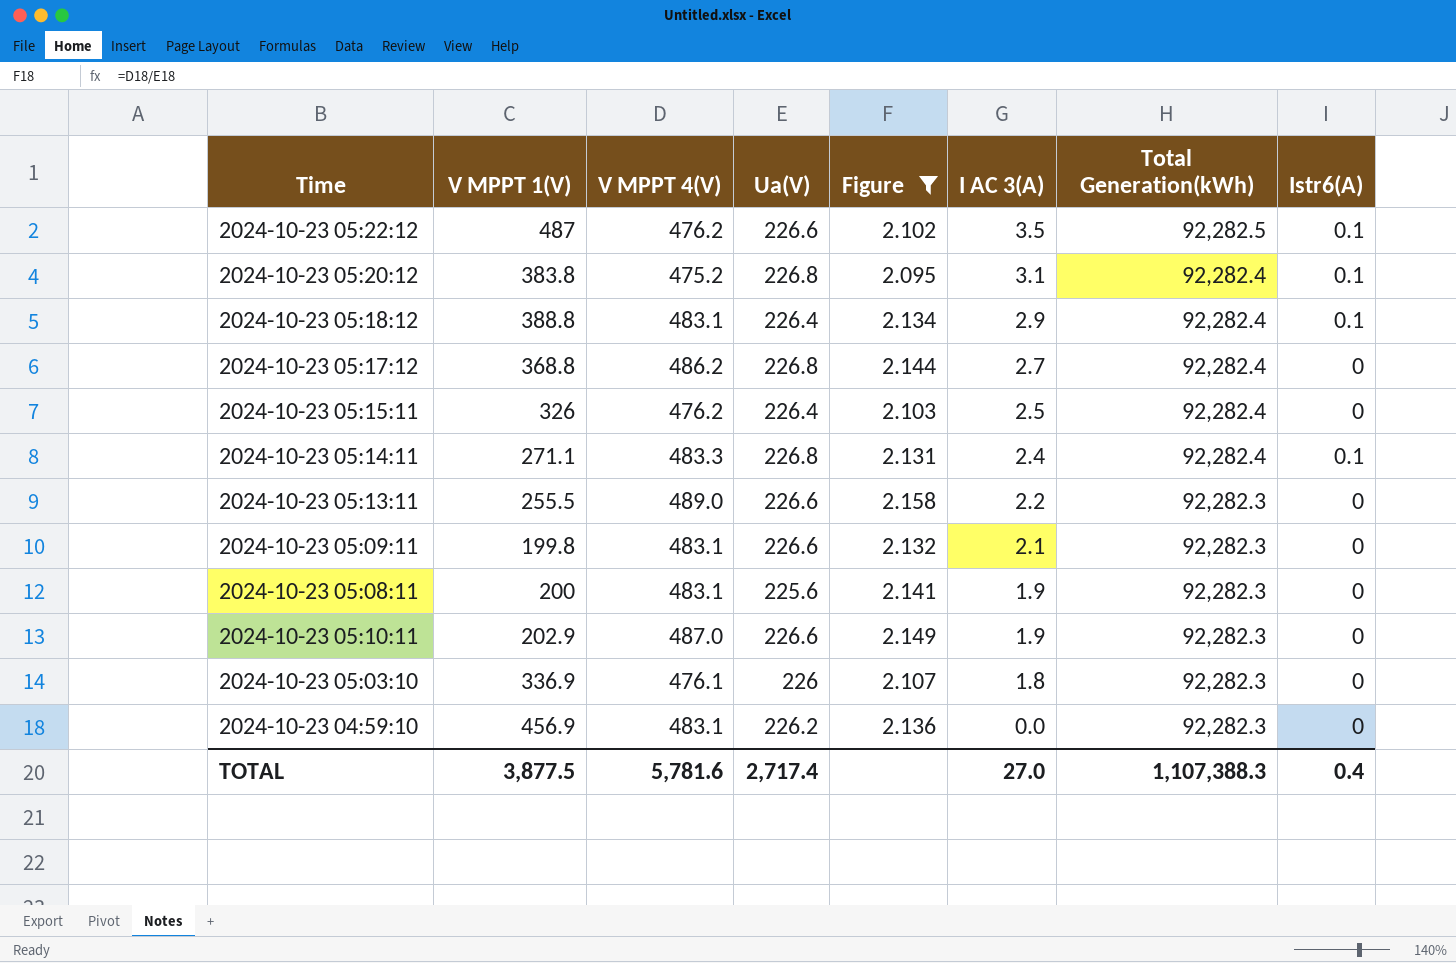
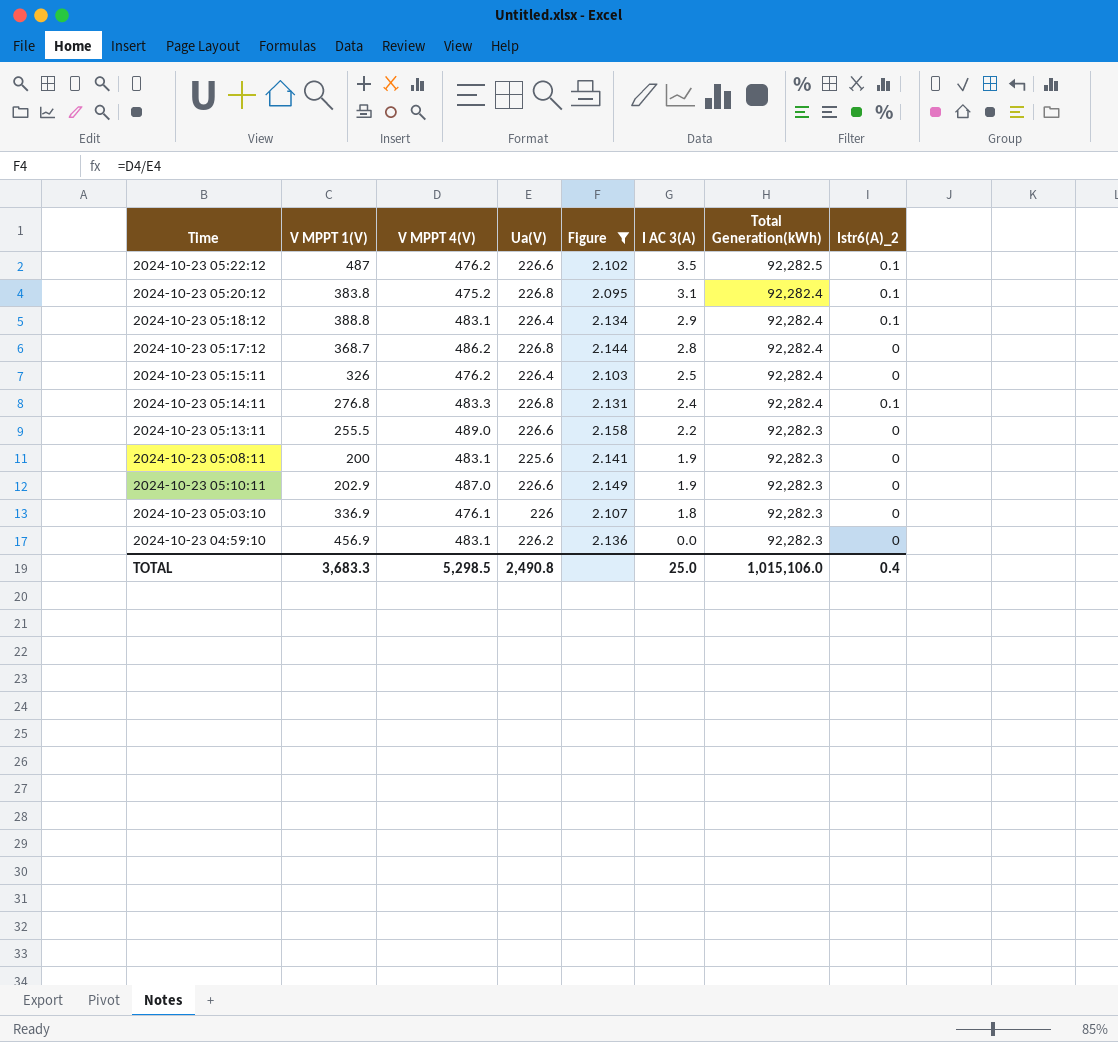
column name: Istr6(A) -> Istr6(A)_2
row 2024-10-23 05:09:11: 199.8 | 483.1 | 226.6 | 2.132 | 2.1 | 92,282.3 | 0 -> none
2024-10-23 05:17:12 | V MPPT 1(V): 368.8 -> 368.7
2024-10-23 05:17:12 | I AC 3(A): 2.7 -> 2.8
2024-10-23 05:14:11 | V MPPT 1(V): 271.1 -> 276.8
TOTAL | V MPPT 1(V): 3,877.5 -> 3,683.3
TOTAL | V MPPT 4(V): 5,781.6 -> 5,298.5
TOTAL | Ua(V): 2,717.4 -> 2,490.8
TOTAL | I AC 3(A): 27.0 -> 25.0
TOTAL | Total Generation(kWh): 1,107,388.3 -> 1,015,106.0

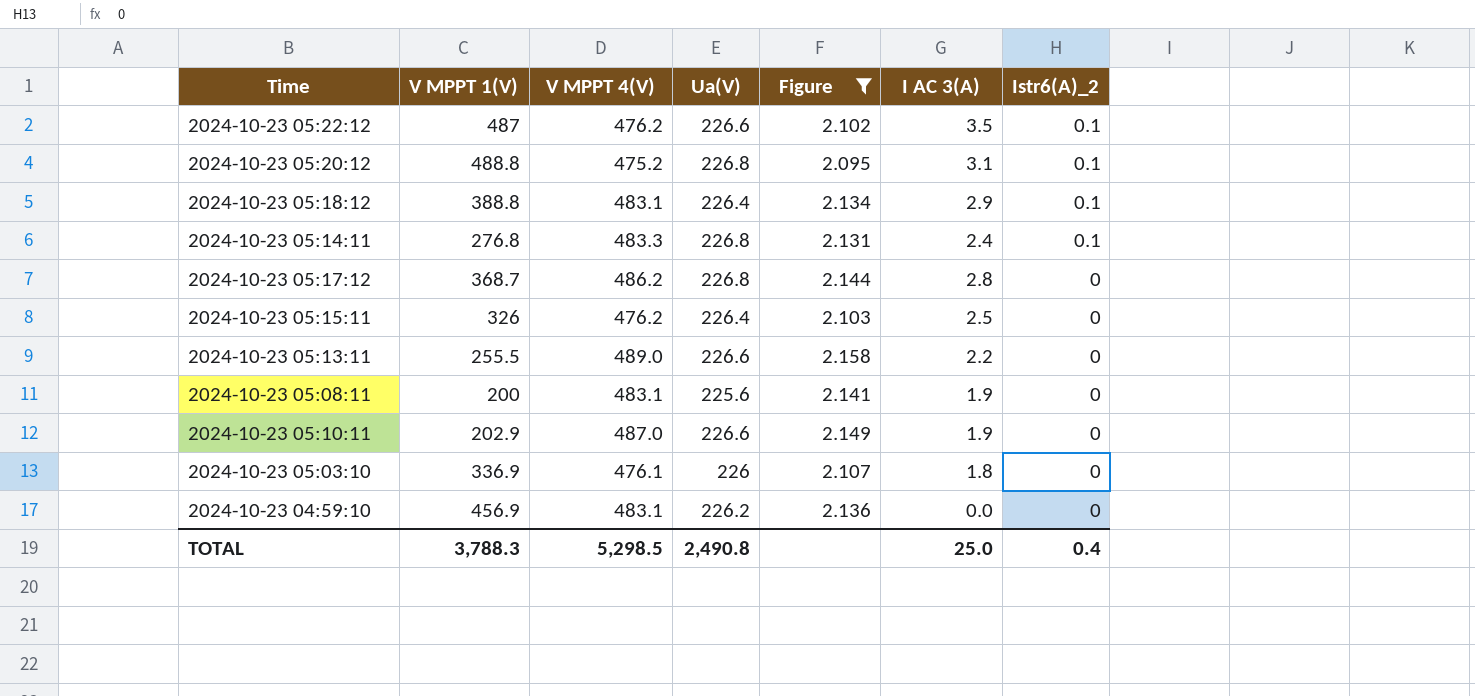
row order: I AC 3(A) descending -> Istr6(A)_2 descending
column Total Generation(kWh) | position: 7 -> none
2024-10-23 05:20:12 | V MPPT 1(V): 383.8 -> 488.8
TOTAL | V MPPT 1(V): 3,683.3 -> 3,788.3

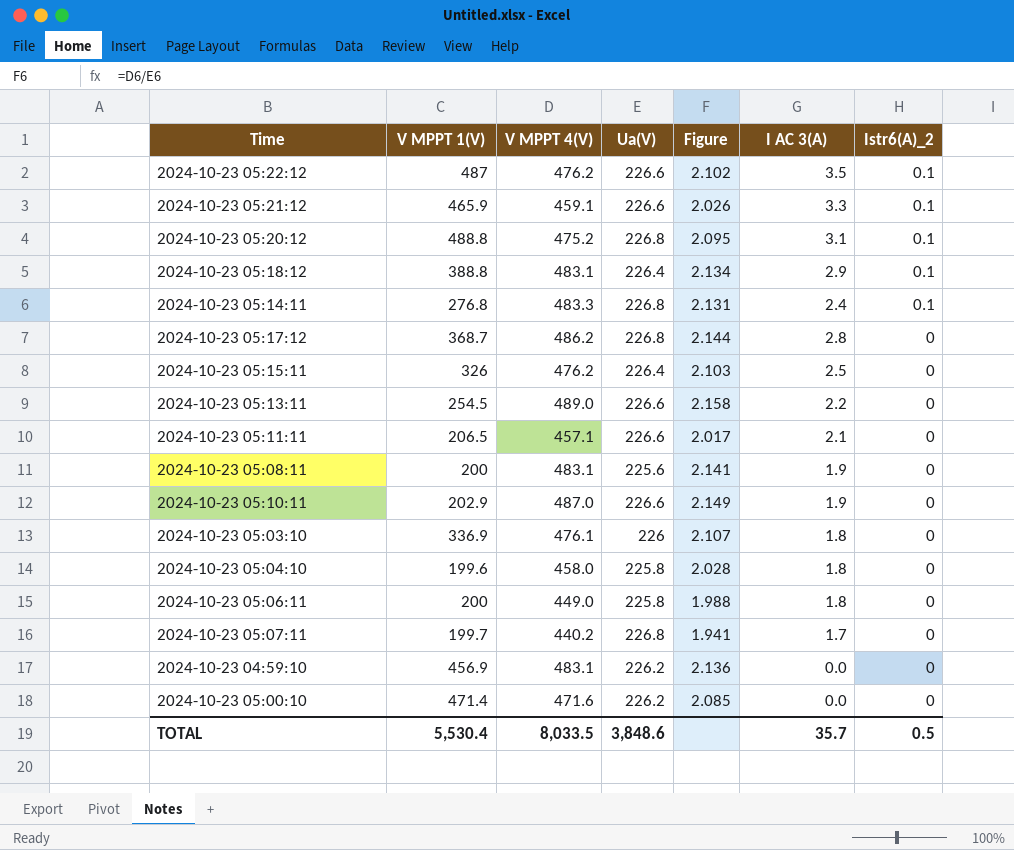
filter: Figure >= 2.095 -> none
2024-10-23 05:13:11 | V MPPT 1(V): 255.5 -> 254.5
TOTAL | V MPPT 1(V): 3,788.3 -> 5,530.4
TOTAL | V MPPT 4(V): 5,298.5 -> 8,033.5
TOTAL | Ua(V): 2,490.8 -> 3,848.6
TOTAL | I AC 3(A): 25.0 -> 35.7
TOTAL | Istr6(A)_2: 0.4 -> 0.5

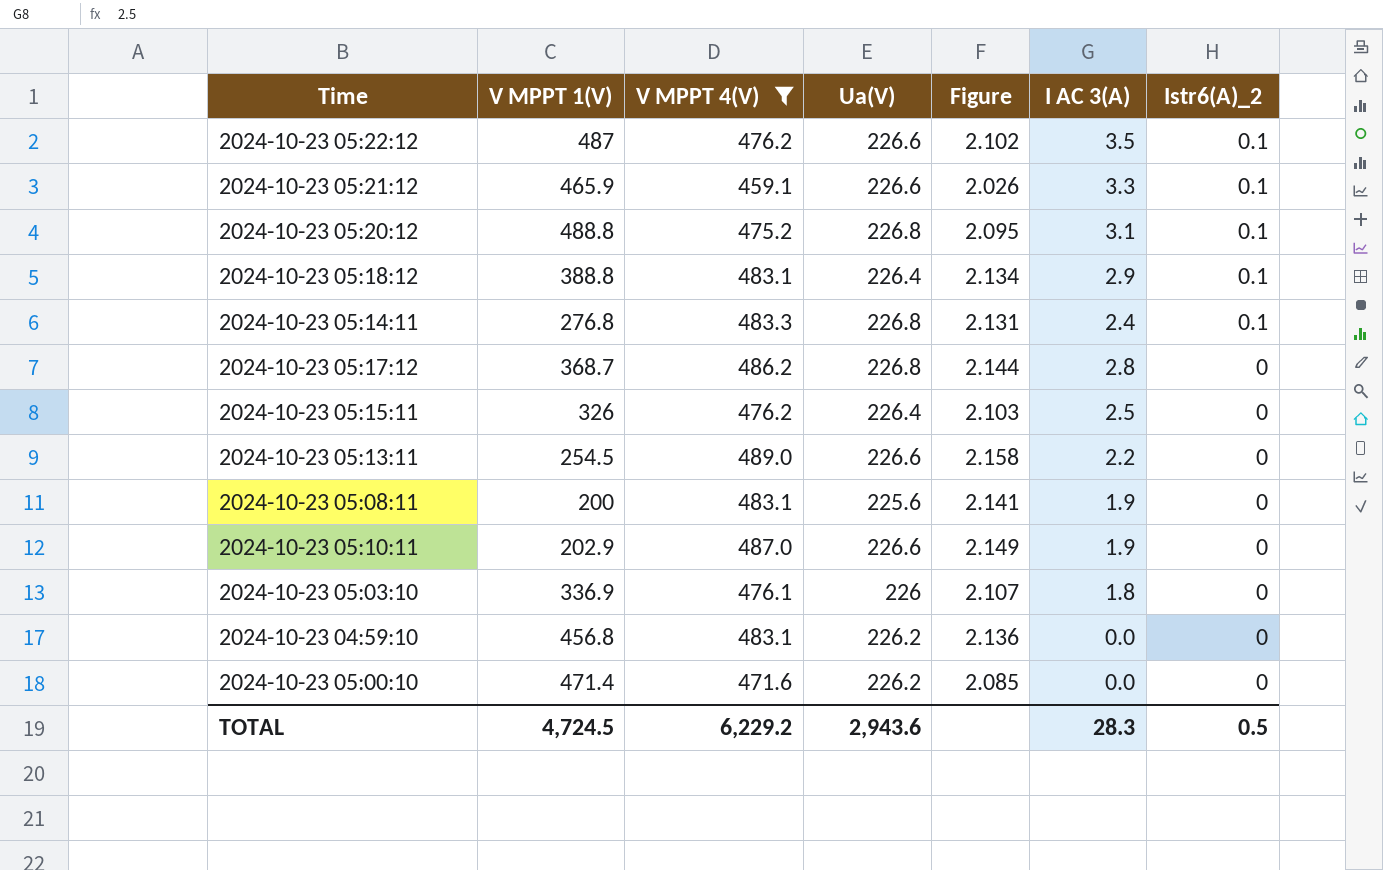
filter: none -> V MPPT 4(V) >= 459.1
2024-10-23 04:59:10 | V MPPT 1(V): 456.9 -> 456.8
TOTAL | V MPPT 1(V): 5,530.4 -> 4,724.5
TOTAL | V MPPT 4(V): 8,033.5 -> 6,229.2
TOTAL | Ua(V): 3,848.6 -> 2,943.6
TOTAL | I AC 3(A): 35.7 -> 28.3

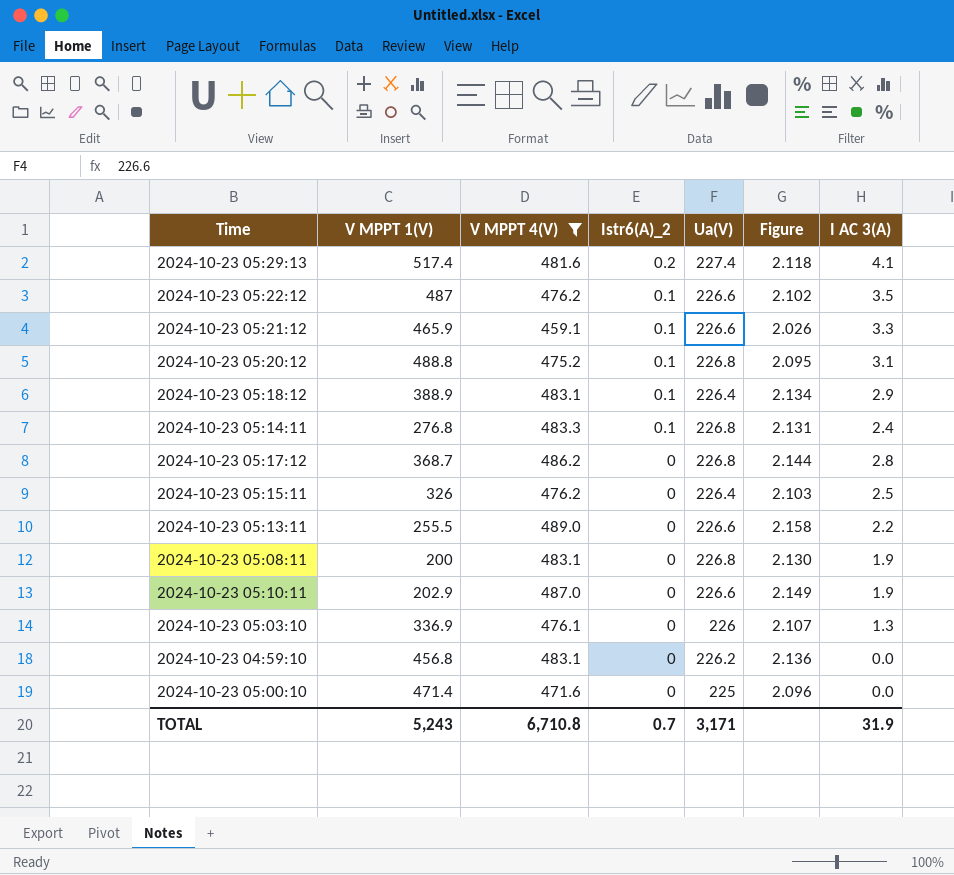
column Istr6(A)_2 | position: 7 -> 4
row 2024-10-23 05:29:13: none -> 517.4 | 481.6 | 0.2 | 227.4 | 2.118 | 4.1
2024-10-23 05:18:12 | V MPPT 1(V): 388.8 -> 388.9
2024-10-23 05:13:11 | V MPPT 1(V): 254.5 -> 255.5
2024-10-23 05:08:11 | Ua(V): 225.6 -> 226.8
2024-10-23 05:08:11 | Figure: 2.141 -> 2.130
2024-10-23 05:03:10 | I AC 3(A): 1.8 -> 1.3
2024-10-23 05:00:10 | Ua(V): 226.2 -> 225
2024-10-23 05:00:10 | Figure: 2.085 -> 2.096
TOTAL | V MPPT 1(V): 4,724.5 -> 5,243
TOTAL | V MPPT 4(V): 6,229.2 -> 6,710.8
TOTAL | Istr6(A)_2: 0.5 -> 0.7
TOTAL | Ua(V): 2,943.6 -> 3,171
TOTAL | I AC 3(A): 28.3 -> 31.9

